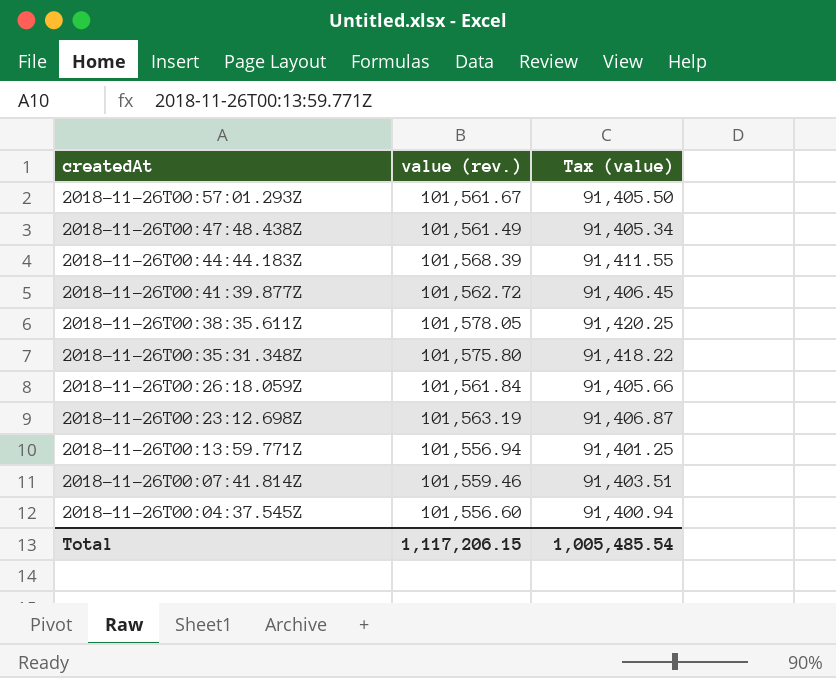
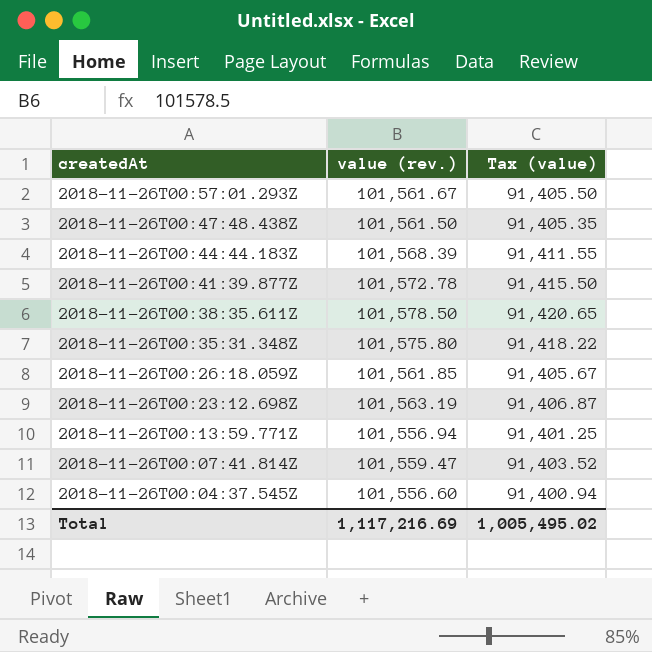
2018-11-26T00:47:48.438Z | value (rev.): 101,561.49 -> 101,561.50
2018-11-26T00:47:48.438Z | Tax (value): 91,405.34 -> 91,405.35
2018-11-26T00:41:39.877Z | value (rev.): 101,562.72 -> 101,572.78
2018-11-26T00:41:39.877Z | Tax (value): 91,406.45 -> 91,415.50
2018-11-26T00:38:35.611Z | value (rev.): 101,578.05 -> 101,578.50
2018-11-26T00:38:35.611Z | Tax (value): 91,420.25 -> 91,420.65
2018-11-26T00:26:18.059Z | value (rev.): 101,561.84 -> 101,561.85
2018-11-26T00:26:18.059Z | Tax (value): 91,405.66 -> 91,405.67
2018-11-26T00:07:41.814Z | value (rev.): 101,559.46 -> 101,559.47
2018-11-26T00:07:41.814Z | Tax (value): 91,403.51 -> 91,403.52
Total | value (rev.): 1,117,206.15 -> 1,117,216.69
Total | Tax (value): 1,005,485.54 -> 1,005,495.02

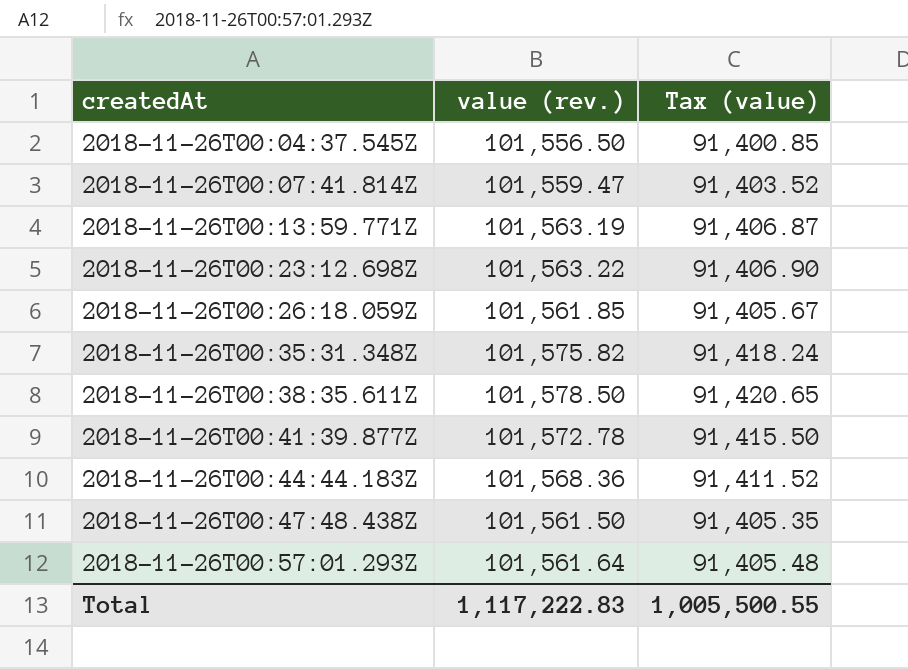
row order: createdAt descending -> createdAt ascending
2018-11-26T00:04:37.545Z | value (rev.): 101,556.60 -> 101,556.50
2018-11-26T00:04:37.545Z | Tax (value): 91,400.94 -> 91,400.85
2018-11-26T00:13:59.771Z | value (rev.): 101,556.94 -> 101,563.19
2018-11-26T00:13:59.771Z | Tax (value): 91,401.25 -> 91,406.87
2018-11-26T00:23:12.698Z | value (rev.): 101,563.19 -> 101,563.22
2018-11-26T00:23:12.698Z | Tax (value): 91,406.87 -> 91,406.90
2018-11-26T00:35:31.348Z | value (rev.): 101,575.80 -> 101,575.82
2018-11-26T00:35:31.348Z | Tax (value): 91,418.22 -> 91,418.24
2018-11-26T00:44:44.183Z | value (rev.): 101,568.39 -> 101,568.36
2018-11-26T00:44:44.183Z | Tax (value): 91,411.55 -> 91,411.52
2018-11-26T00:57:01.293Z | value (rev.): 101,561.67 -> 101,561.64
2018-11-26T00:57:01.293Z | Tax (value): 91,405.50 -> 91,405.48
Total | value (rev.): 1,117,216.69 -> 1,117,222.83
Total | Tax (value): 1,005,495.02 -> 1,005,500.55

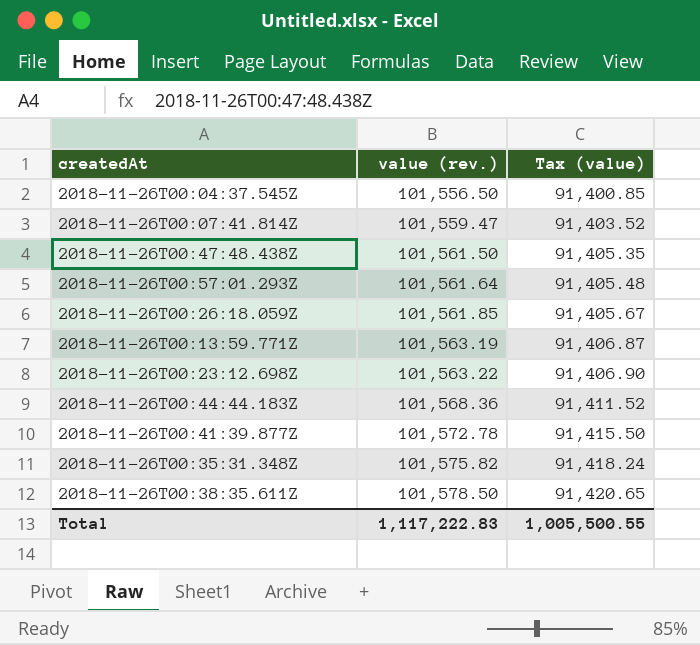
row order: createdAt ascending -> value (rev.) ascending

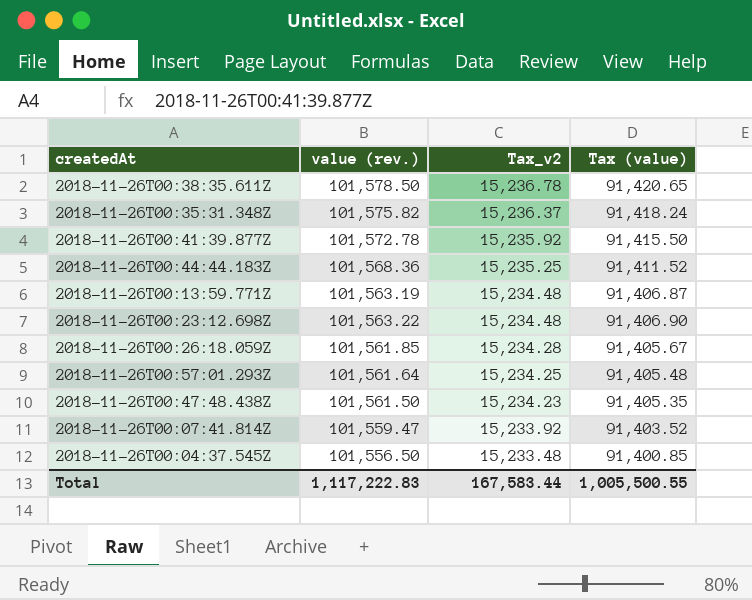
row order: value (rev.) ascending -> Tax_v2 descending
column Tax_v2 | formula: none -> [value (rev.)] * 0.15

